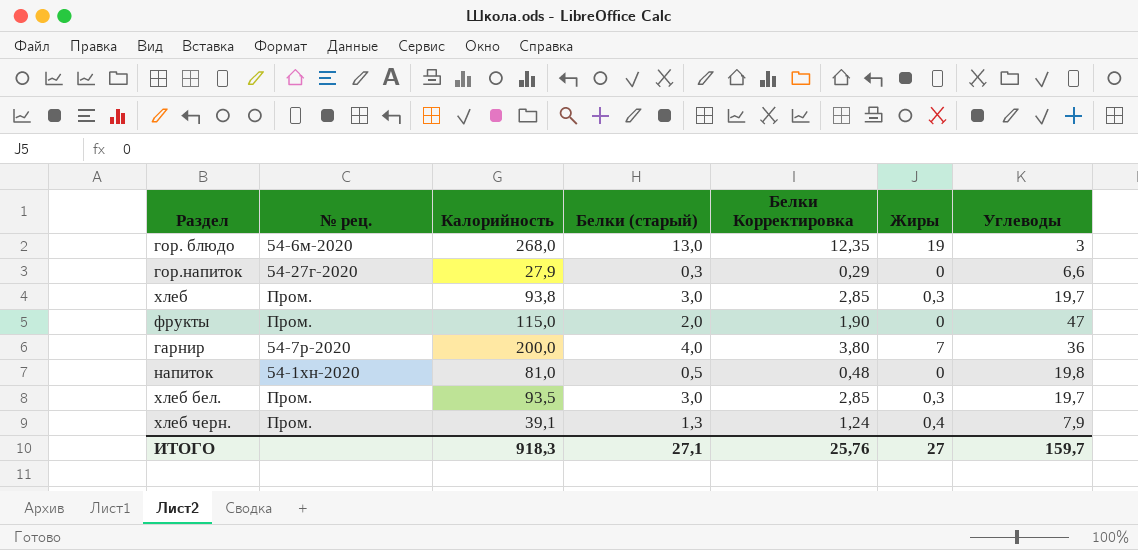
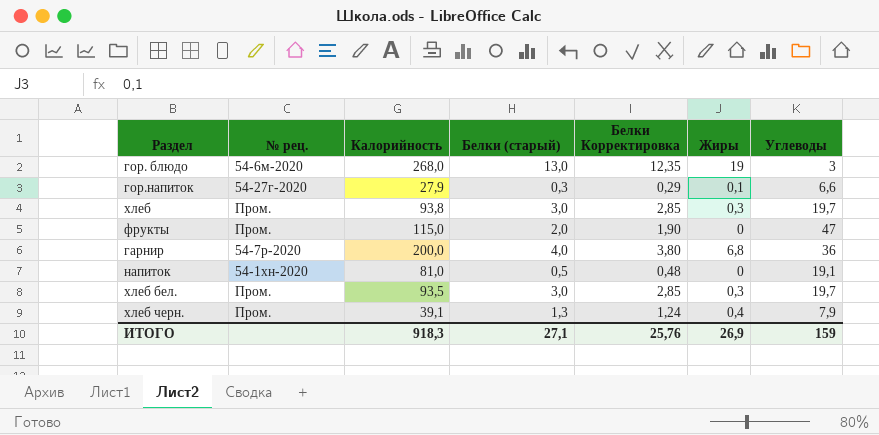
гор.напиток | Жиры: 0 -> 0,1
гарнир | Жиры: 7 -> 6,8
напиток | Углеводы: 19,8 -> 19,1
ИТОГО | Жиры: 27 -> 26,9
ИТОГО | Углеводы: 159,7 -> 159

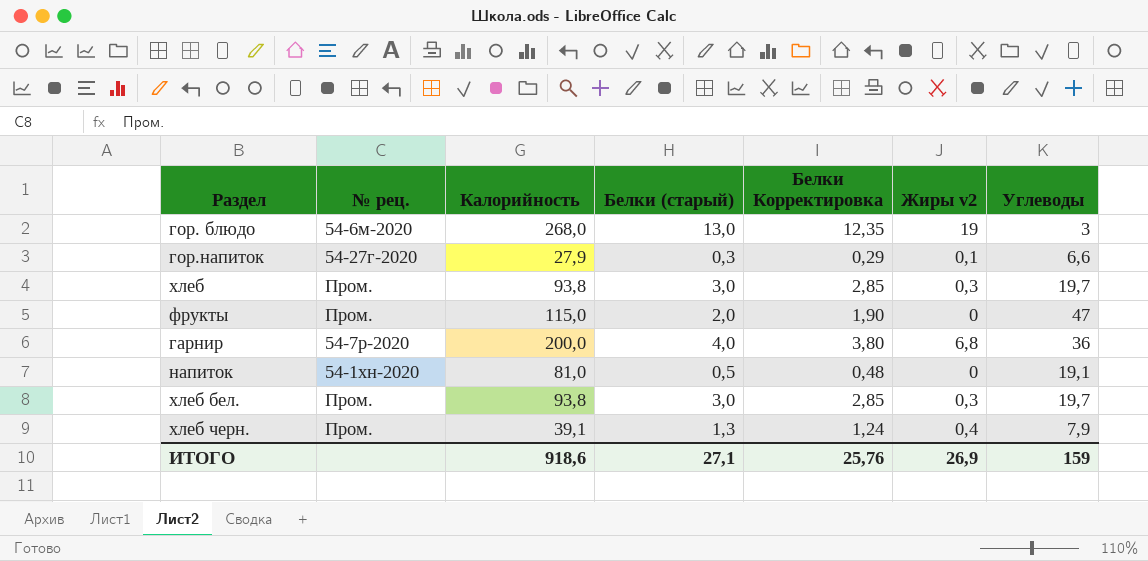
column name: Жиры -> Жиры v2
хлеб бел. | Калорийность: 93,5 -> 93,8
ИТОГО | Калорийность: 918,3 -> 918,6

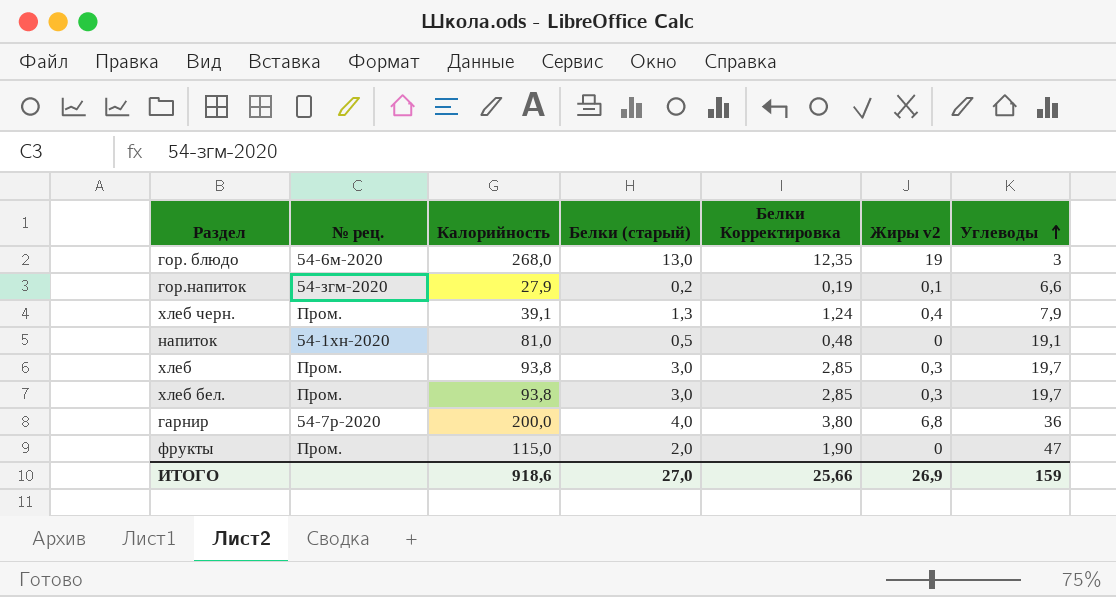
row order: none -> Углеводы ascending
гор.напиток | № рец.: 54-27г-2020 -> 54-згм-2020
гор.напиток | Белки (старый): 0,3 -> 0,2
гор.напиток | Белки Корректировка: 0,29 -> 0,19
ИТОГО | Белки (старый): 27,1 -> 27,0
ИТОГО | Белки Корректировка: 25,76 -> 25,66

